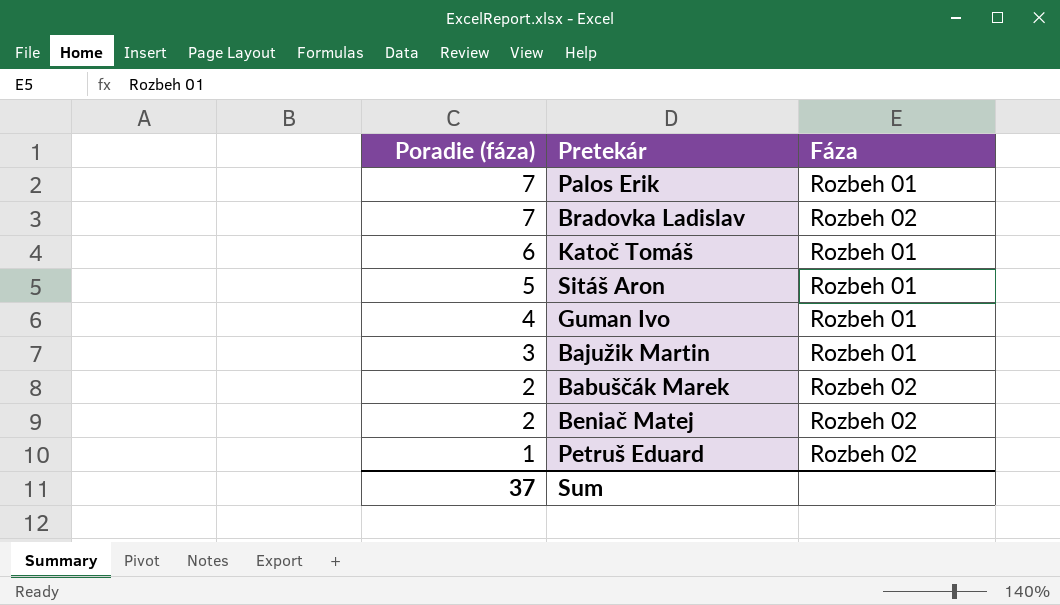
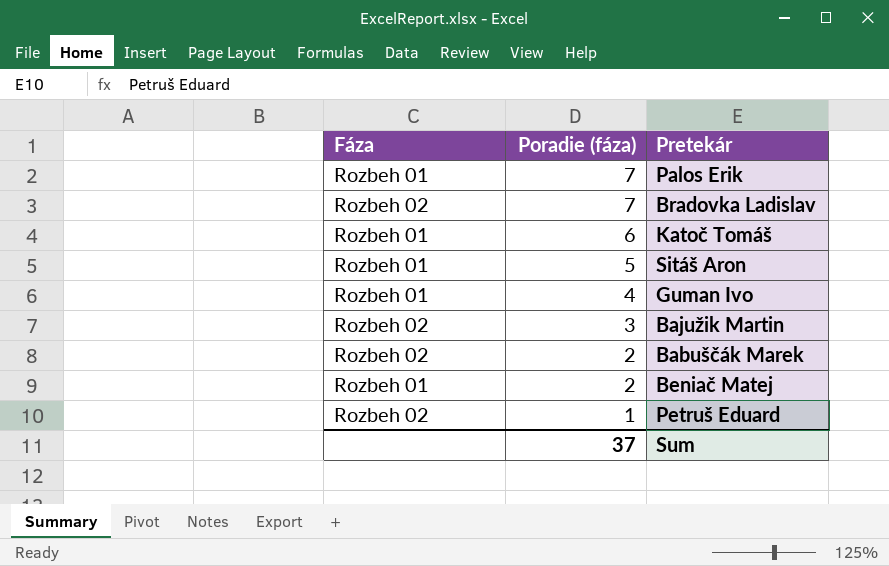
column Fáza | position: 3 -> 1
Bajužik Martin | Fáza: Rozbeh 01 -> Rozbeh 02
Beniač Matej | Fáza: Rozbeh 02 -> Rozbeh 01

